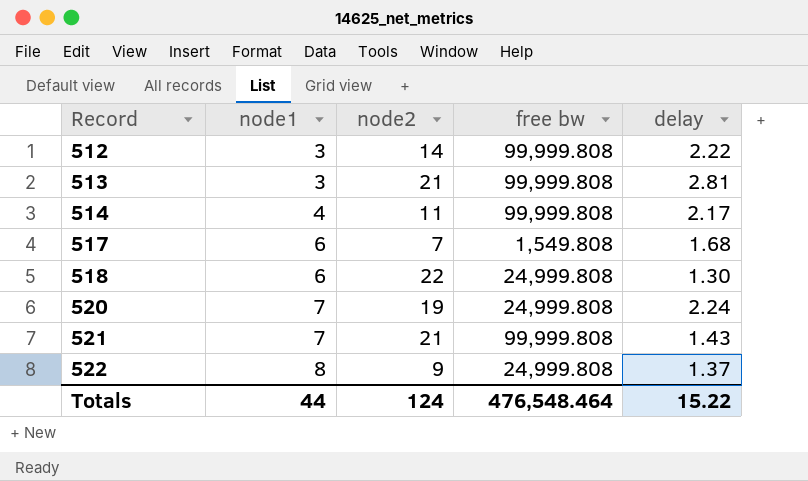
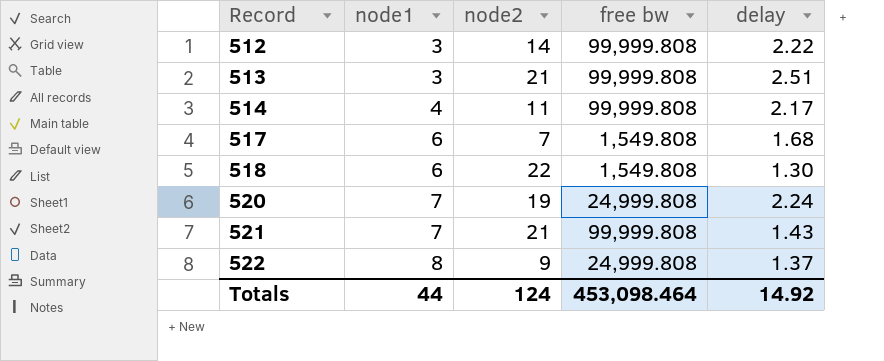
513 | delay: 2.81 -> 2.51
518 | free bw: 24,999.808 -> 1,549.808
Totals | free bw: 476,548.464 -> 453,098.464
Totals | delay: 15.22 -> 14.92

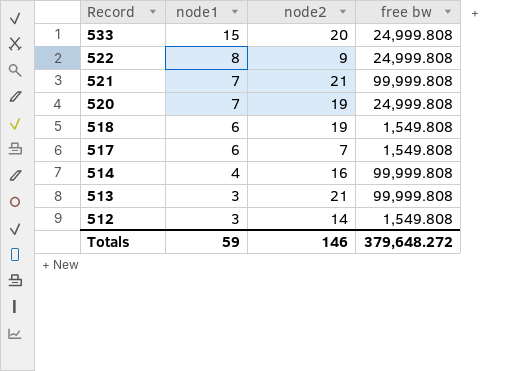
row order: Record ascending -> Record descending
column delay | position: 5 -> none
row 533: none -> 15 | 20 | 24,999.808
518 | node2: 22 -> 19
514 | node2: 11 -> 16
512 | free bw: 99,999.808 -> 1,549.808
Totals | node1: 44 -> 59
Totals | node2: 124 -> 146
Totals | free bw: 453,098.464 -> 379,648.272

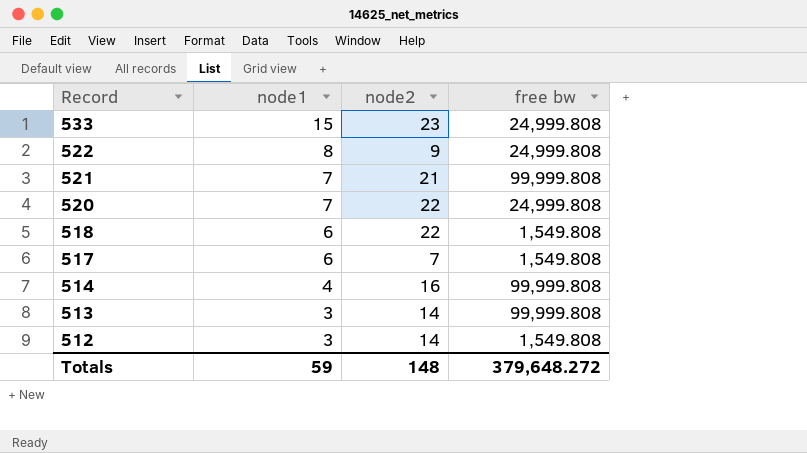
533 | node2: 20 -> 23
520 | node2: 19 -> 22
518 | node2: 19 -> 22
513 | node2: 21 -> 14
Totals | node2: 146 -> 148

